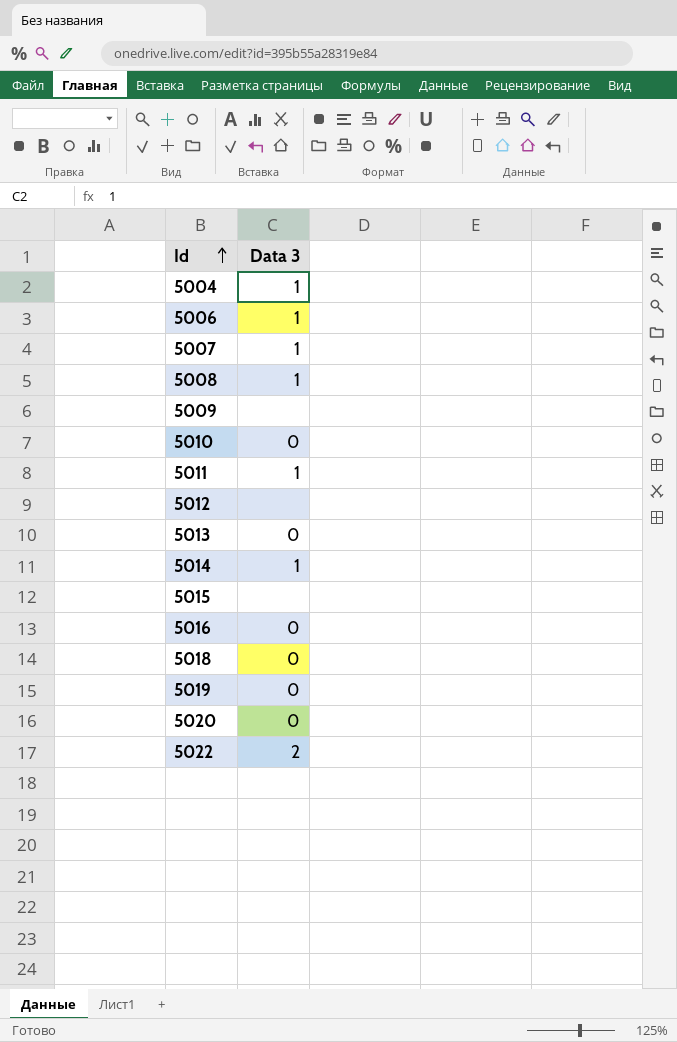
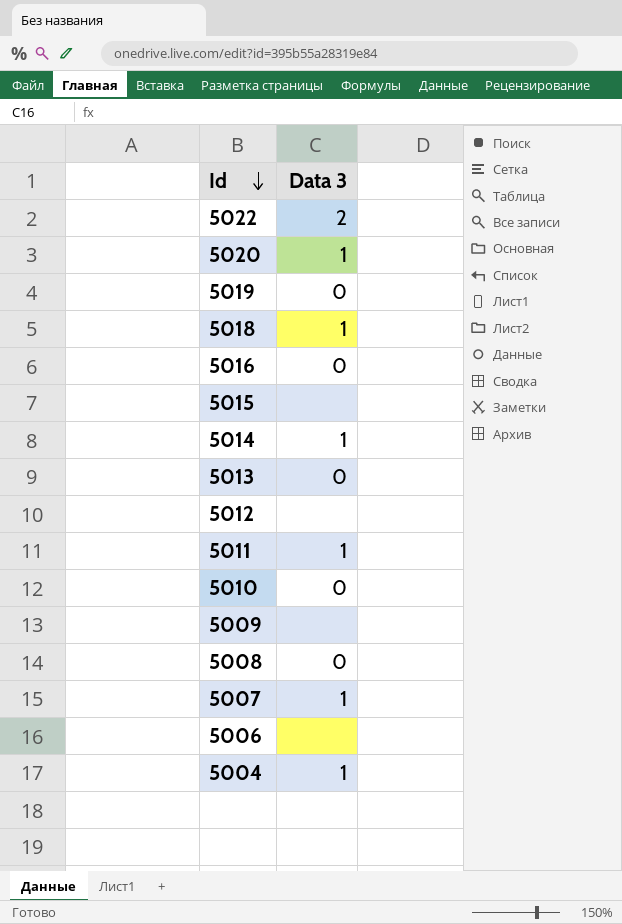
row order: Id ascending -> Id descending
5020 | Data 3: 0 -> 1
5018 | Data 3: 0 -> 1
5008 | Data 3: 1 -> 0
5006 | Data 3: 1 -> none

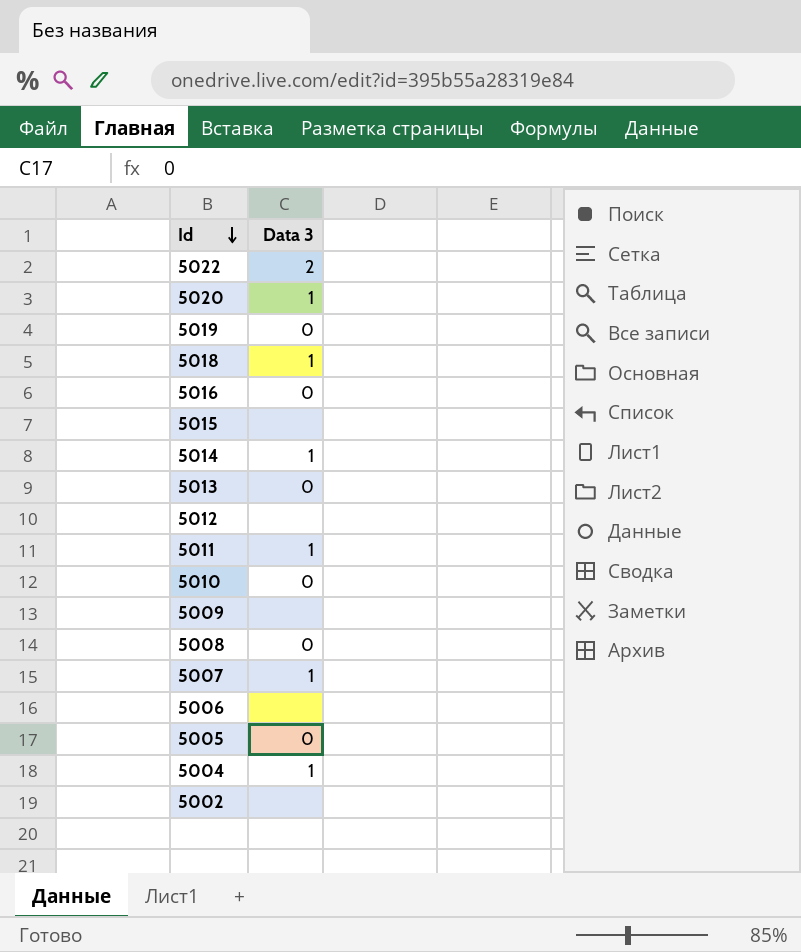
row 5005: none -> 0
row 5002: none -> none

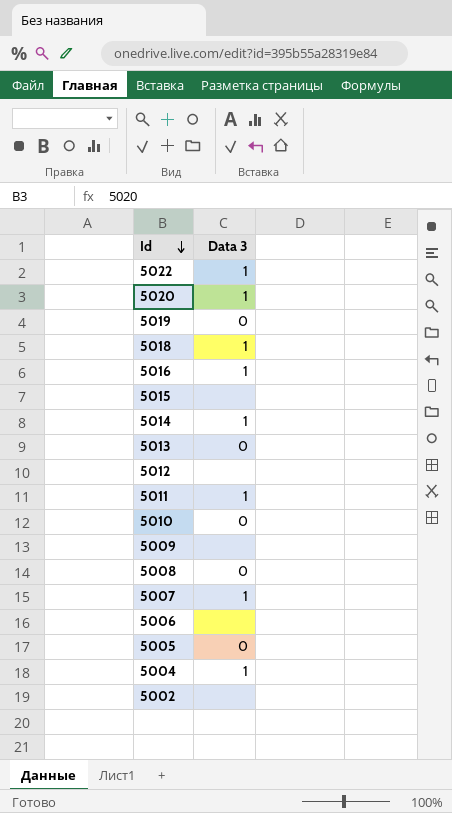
5022 | Data 3: 2 -> 1
5016 | Data 3: 0 -> 1

